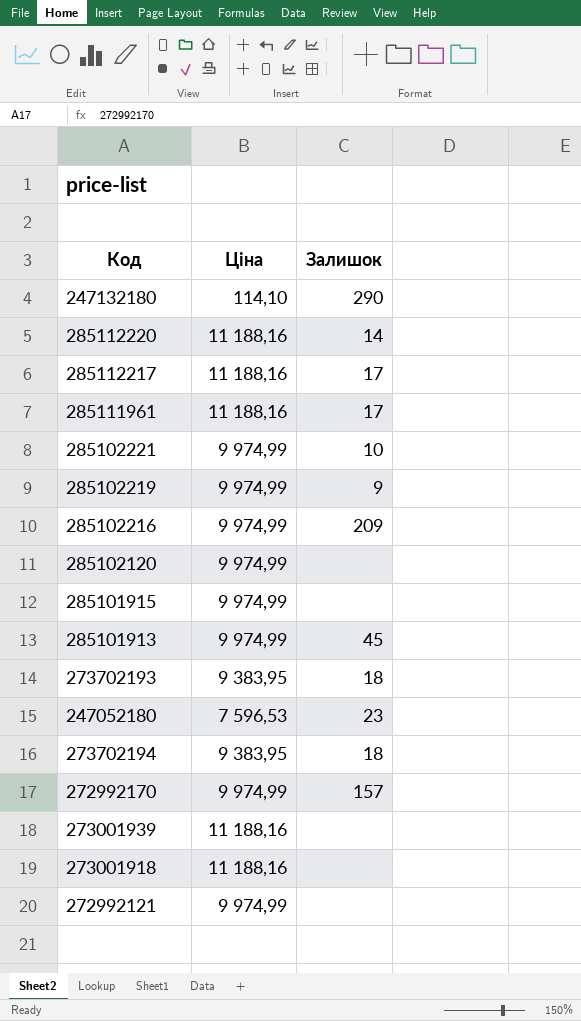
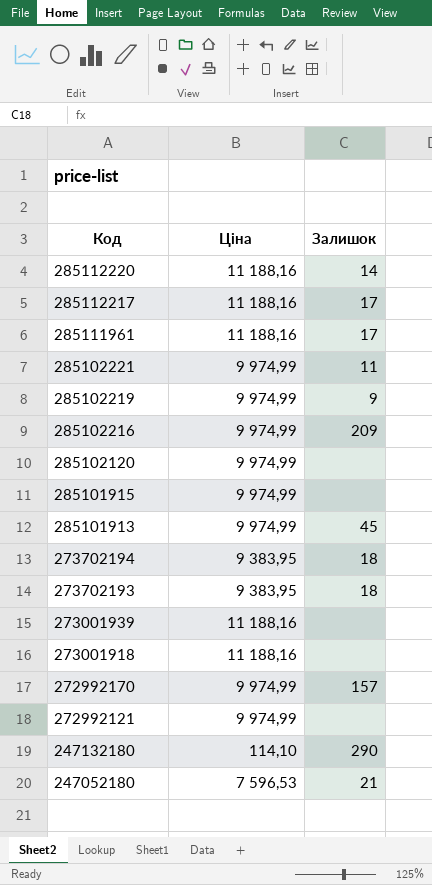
row order: none -> Код descending
285102221 | Залишок: 10 -> 11
247052180 | Залишок: 23 -> 21

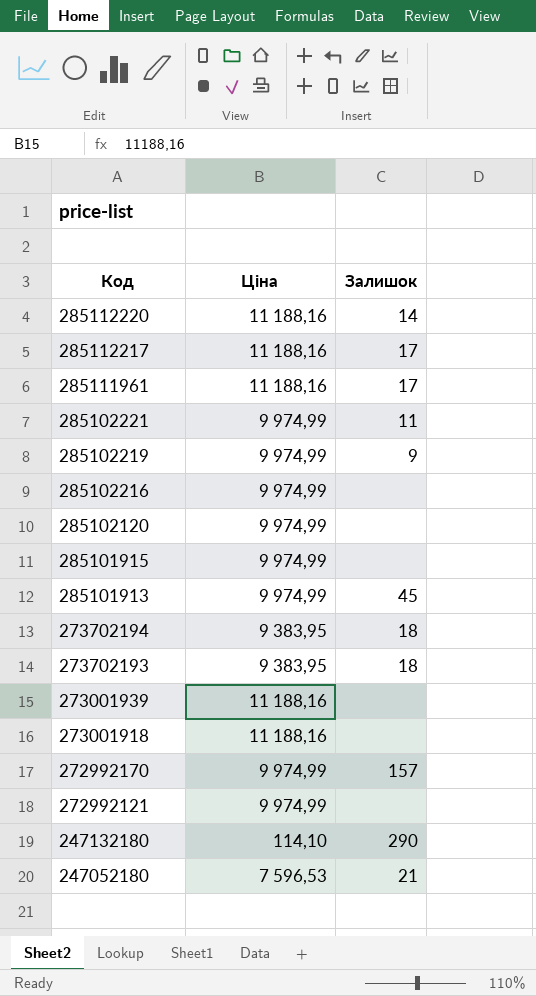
285102216 | Залишок: 209 -> none

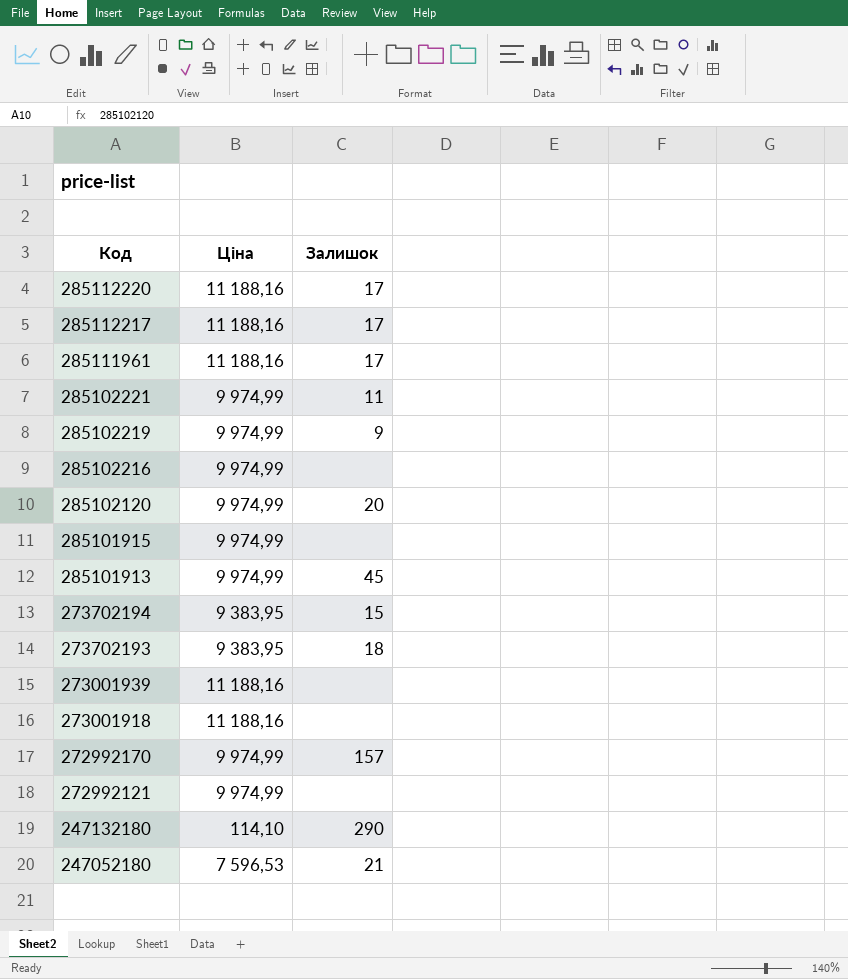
285112220 | Залишок: 14 -> 17
285102120 | Залишок: none -> 20
273702194 | Залишок: 18 -> 15

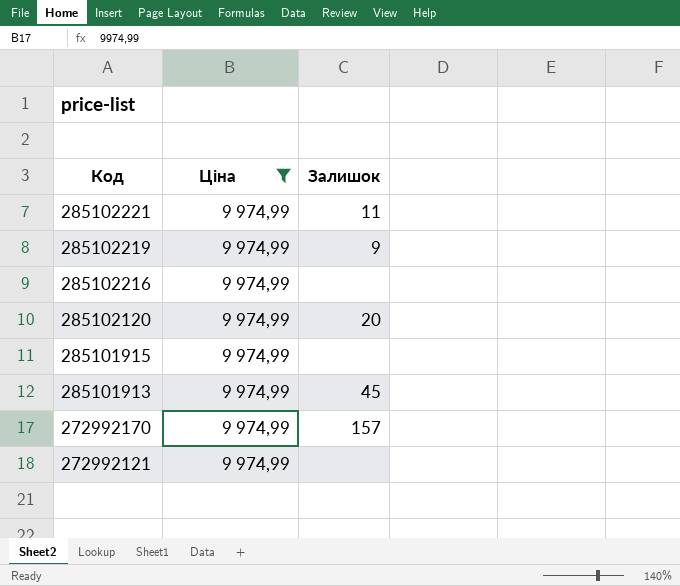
filter: none -> Ціна = 9 974,99

